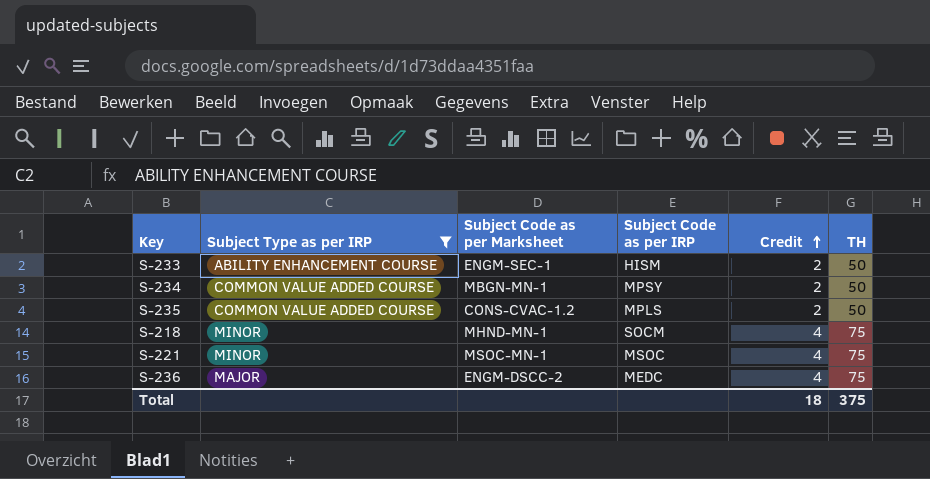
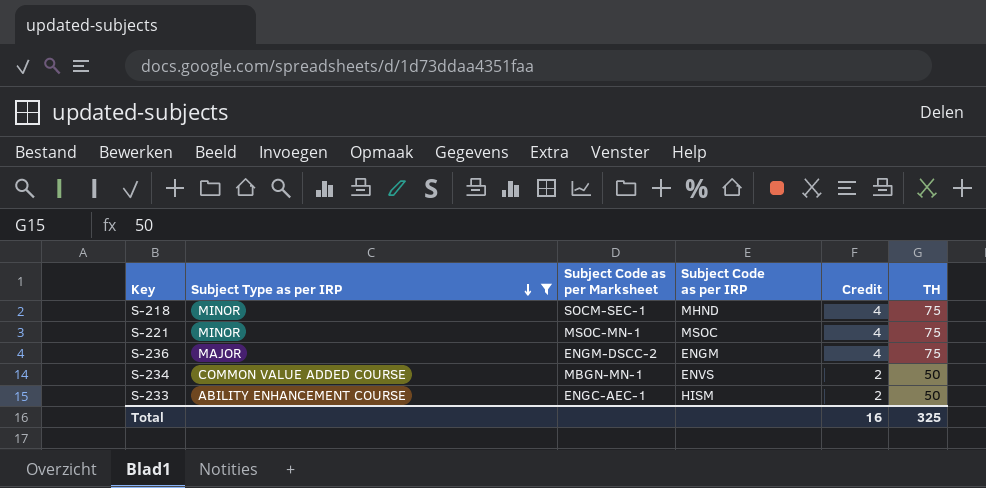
row order: Credit ascending -> Subject Type as per IRP descending
row S-235: COMMON VALUE ADDED COURSE | CONS-CVAC-1.2 | MPLS | 2 | 50 -> none
S-218 | Subject Code as per Marksheet: MHND-MN-1 -> SOCM-SEC-1
S-218 | Subject Code as per IRP: SOCM -> MHND
S-236 | Subject Code as per IRP: MEDC -> ENGM
S-234 | Subject Code as per IRP: MPSY -> ENVS
S-233 | Subject Code as per Marksheet: ENGM-SEC-1 -> ENGC-AEC-1
Total | Credit: 18 -> 16
Total | TH: 375 -> 325

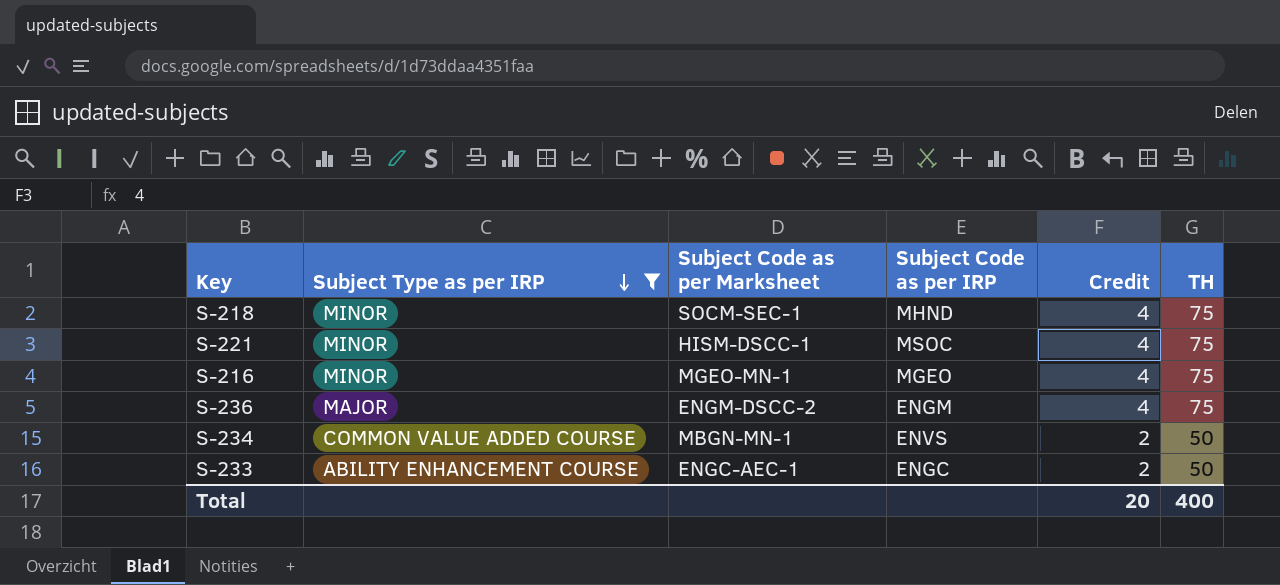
S-221 | Subject Code as per Marksheet: MSOC-MN-1 -> HISM-DSCC-1
row S-216: none -> MINOR | MGEO-MN-1 | MGEO | 4 | 75
S-233 | Subject Code as per IRP: HISM -> ENGC
Total | Credit: 16 -> 20
Total | TH: 325 -> 400

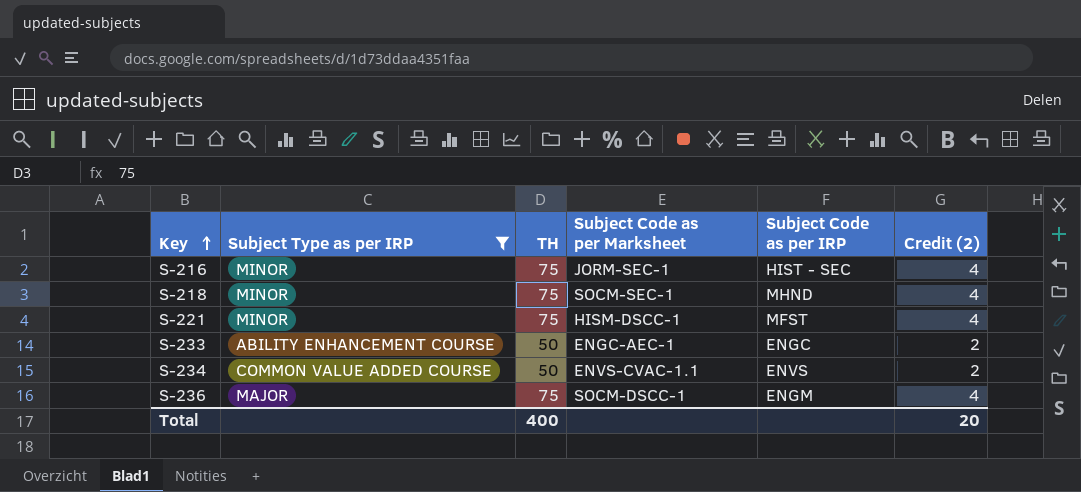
row order: Subject Type as per IRP descending -> Key ascending
column TH | position: 6 -> 3
column name: Credit -> Credit (2)
S-216 | Subject Code as per Marksheet: MGEO-MN-1 -> JORM-SEC-1
S-216 | Subject Code as per IRP: MGEO -> HIST - SEC
S-221 | Subject Code as per IRP: MSOC -> MFST
S-234 | Subject Code as per Marksheet: MBGN-MN-1 -> ENVS-CVAC-1.1
S-236 | Subject Code as per Marksheet: ENGM-DSCC-2 -> SOCM-DSCC-1

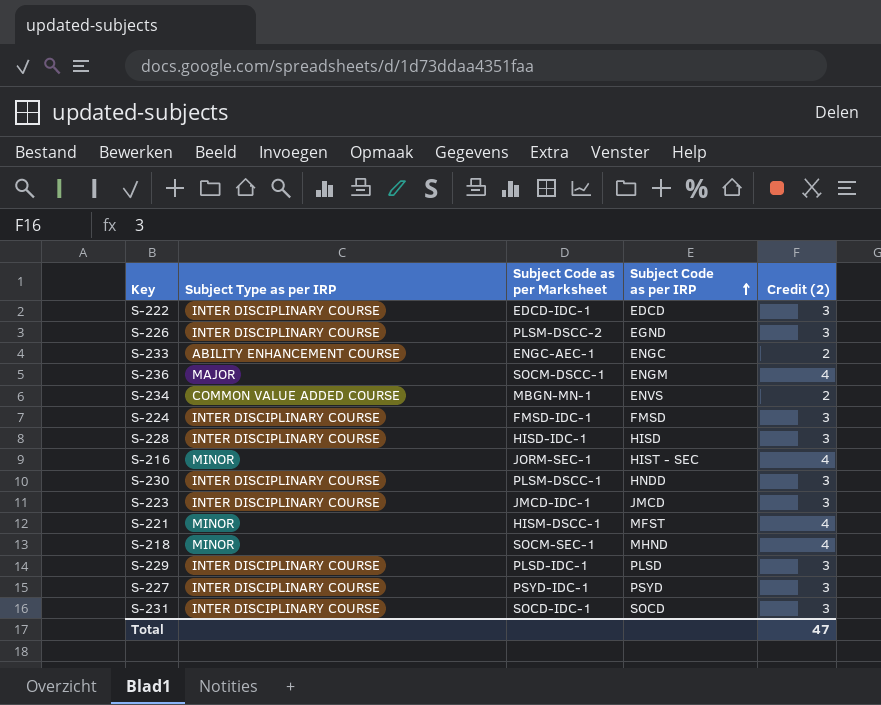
filter: Subject Type as per IRP != INTER DISCIPLINARY COURSE -> none
row order: Key ascending -> Subject Code as per IRP ascending
column TH | position: 3 -> none
S-234 | Subject Code as per Marksheet: ENVS-CVAC-1.1 -> MBGN-MN-1
Total | Credit (2): 20 -> 47

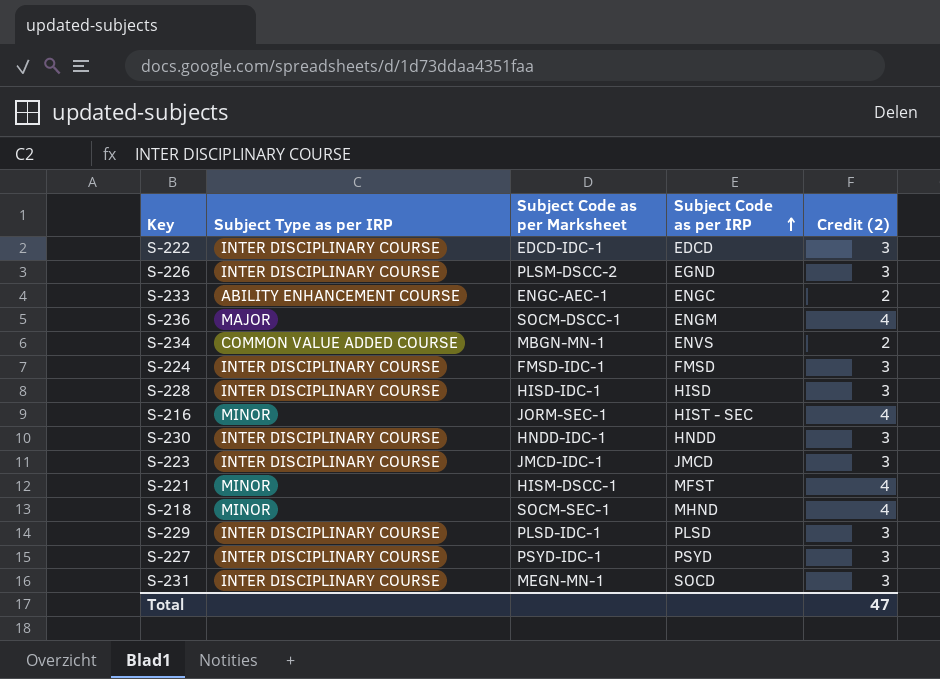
S-230 | Subject Code as per Marksheet: PLSM-DSCC-1 -> HNDD-IDC-1
S-231 | Subject Code as per Marksheet: SOCD-IDC-1 -> MEGN-MN-1

